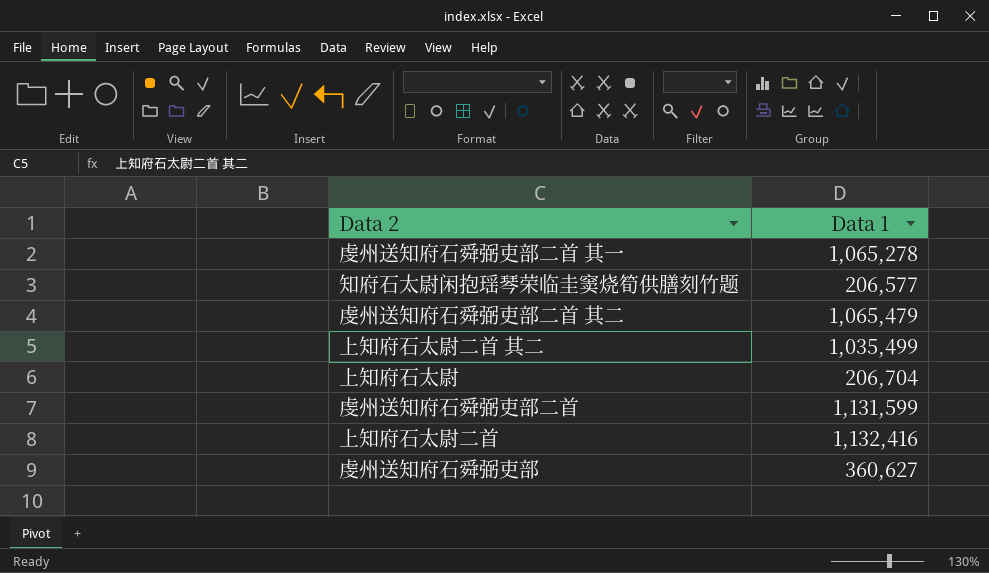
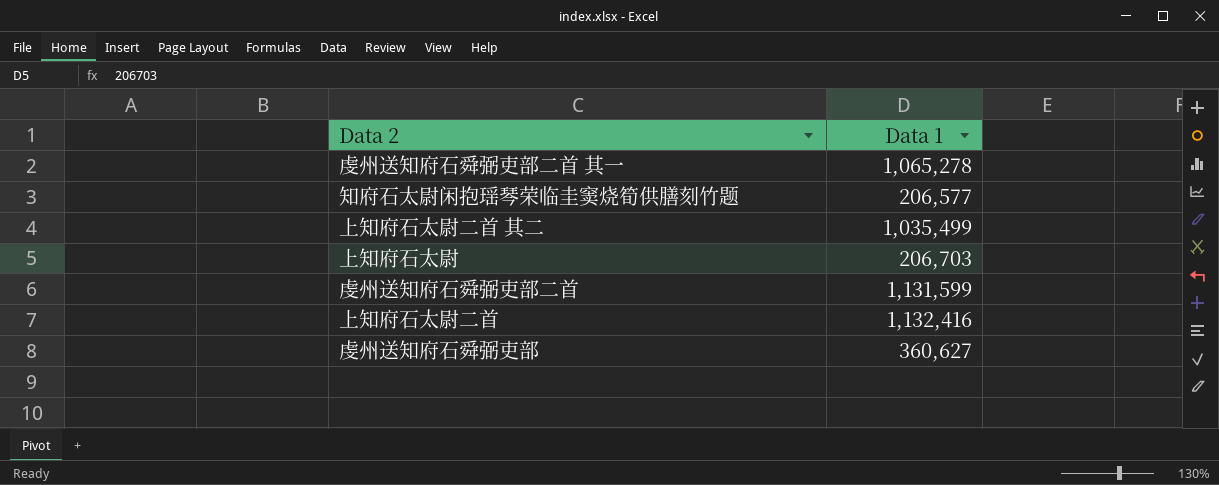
row 虔州送知府石舜弼吏部二首 其二: 1,065,479 -> none
上知府石太尉 | Data 1: 206,704 -> 206,703

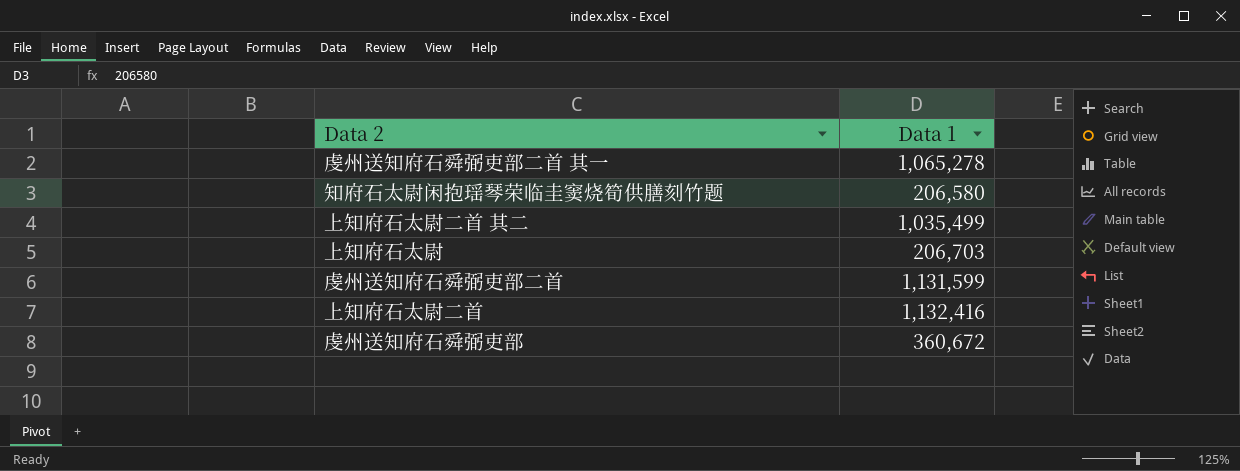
知府石太尉闲抱瑶琴荣临圭窦烧筍供膳刻竹题 | Data 1: 206,577 -> 206,580
虔州送知府石舜弼吏部 | Data 1: 360,627 -> 360,672

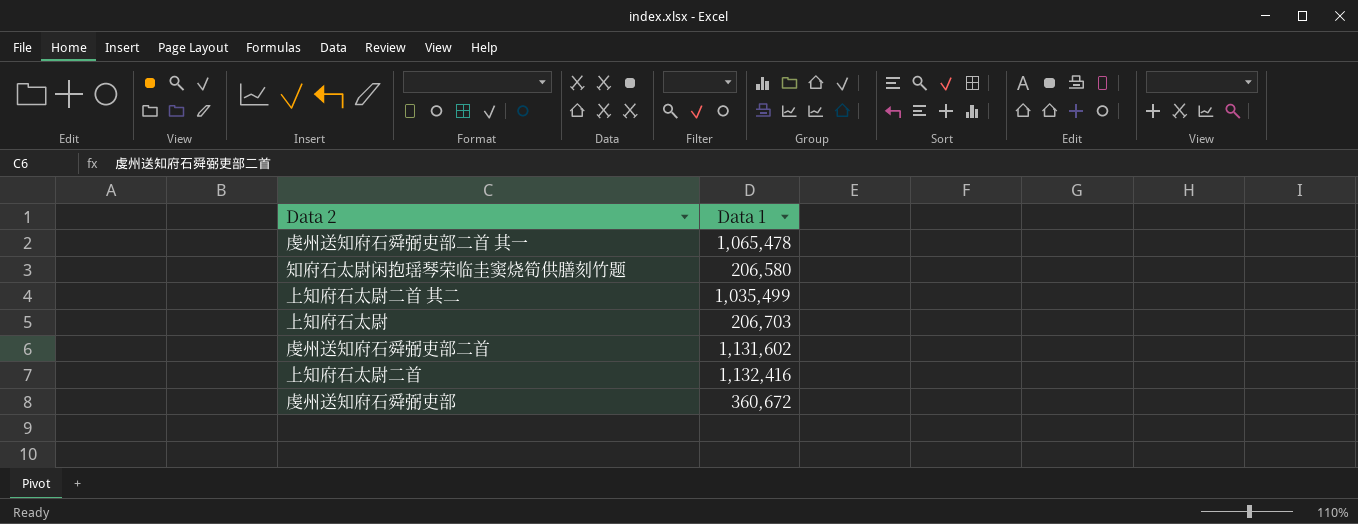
虔州送知府石舜弼吏部二首 其一 | Data 1: 1,065,278 -> 1,065,478
虔州送知府石舜弼吏部二首 | Data 1: 1,131,599 -> 1,131,602

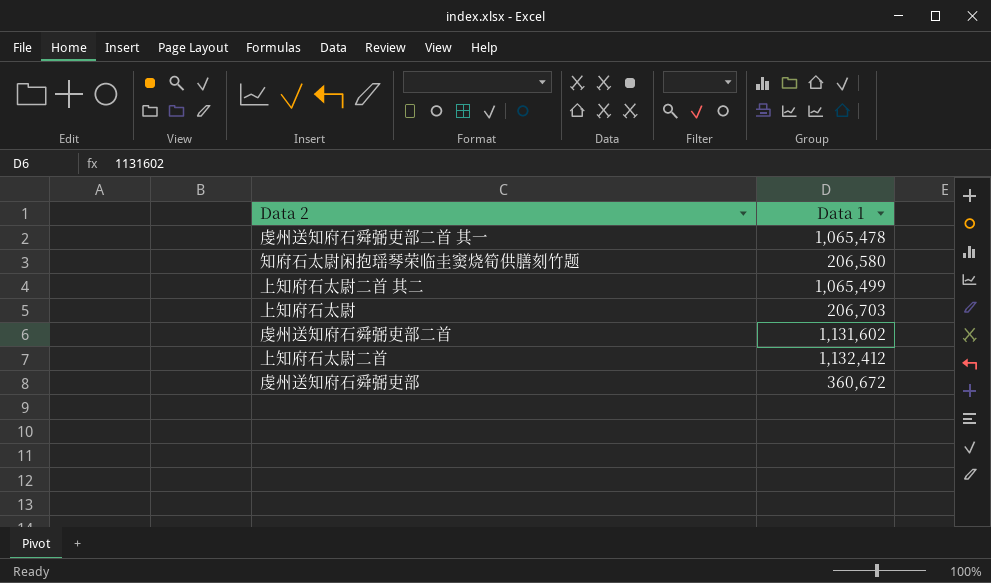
上知府石太尉二首 其二 | Data 1: 1,035,499 -> 1,065,499
上知府石太尉二首 | Data 1: 1,132,416 -> 1,132,412

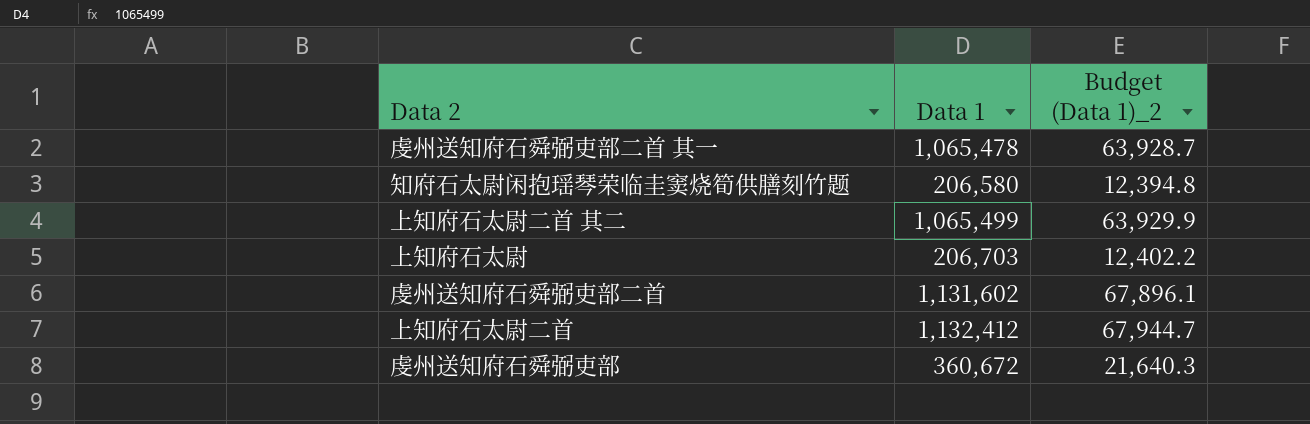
column Budget (Data 1)_2 | formula: none -> [Data 1] * 0.06

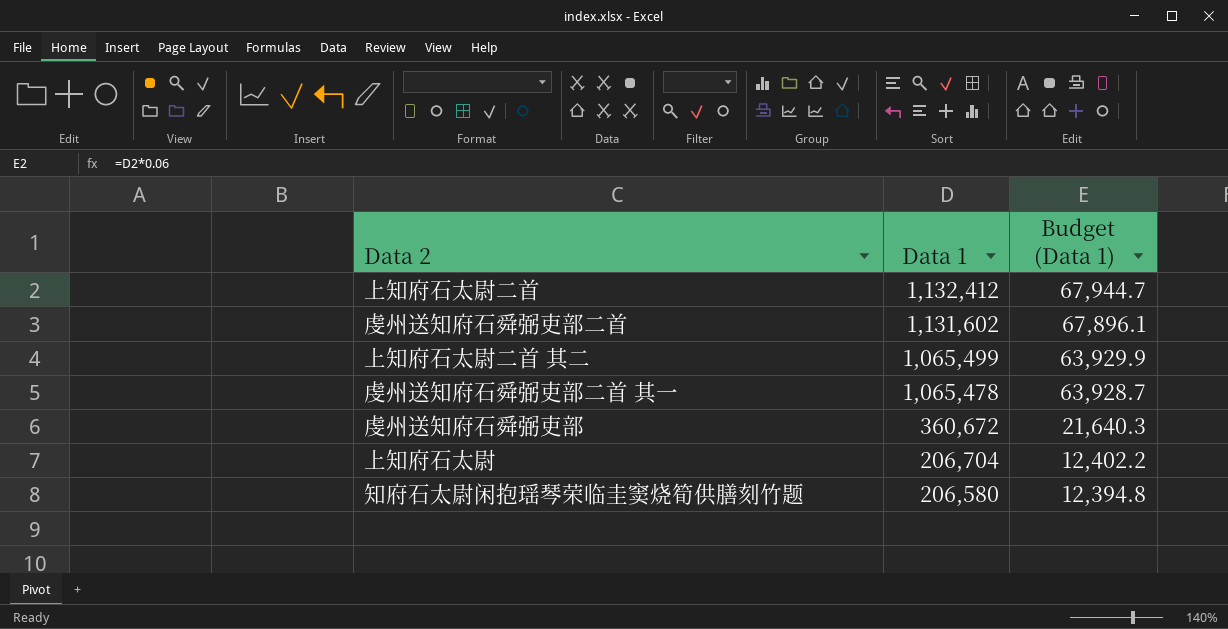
row order: none -> Data 1 descending
column name: Budget (Data 1)_2 -> Budget (Data 1)
上知府石太尉 | Data 1: 206,703 -> 206,704

